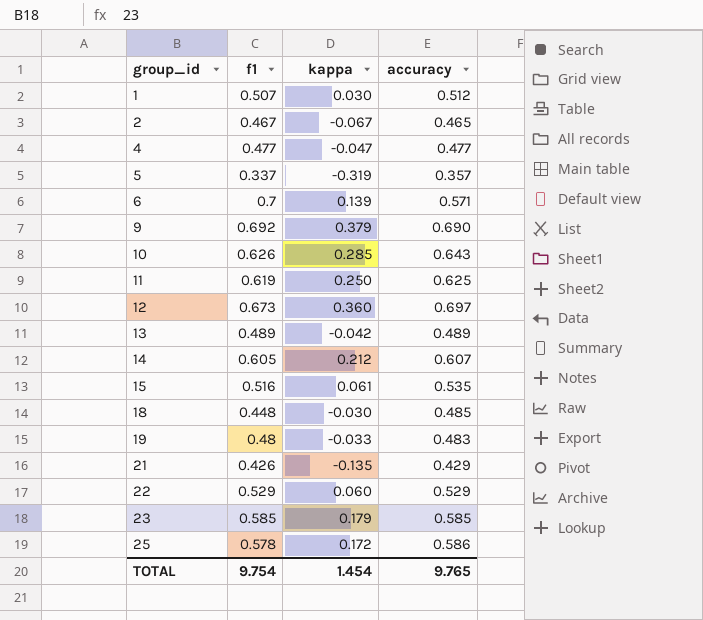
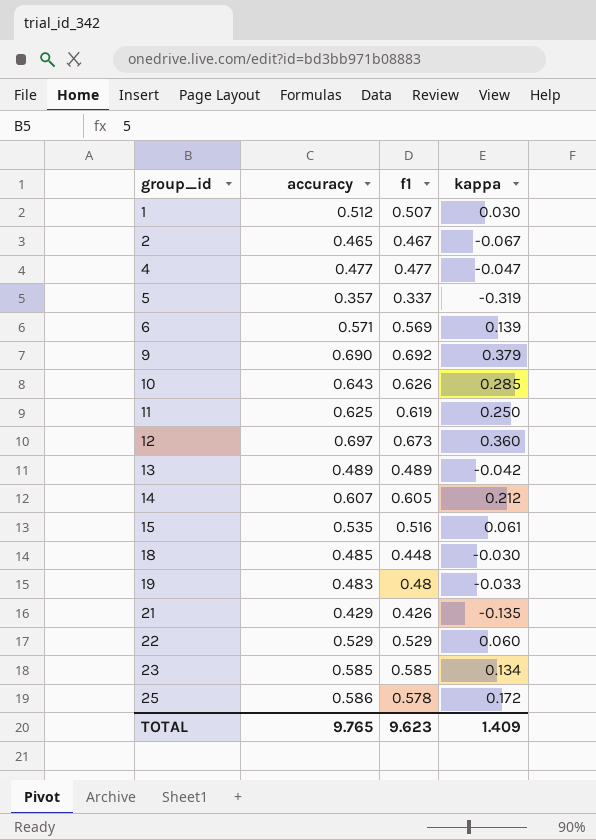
column accuracy | position: 4 -> 2
6 | f1: 0.7 -> 0.569
23 | kappa: 0.179 -> 0.134
TOTAL | f1: 9.754 -> 9.623
TOTAL | kappa: 1.454 -> 1.409

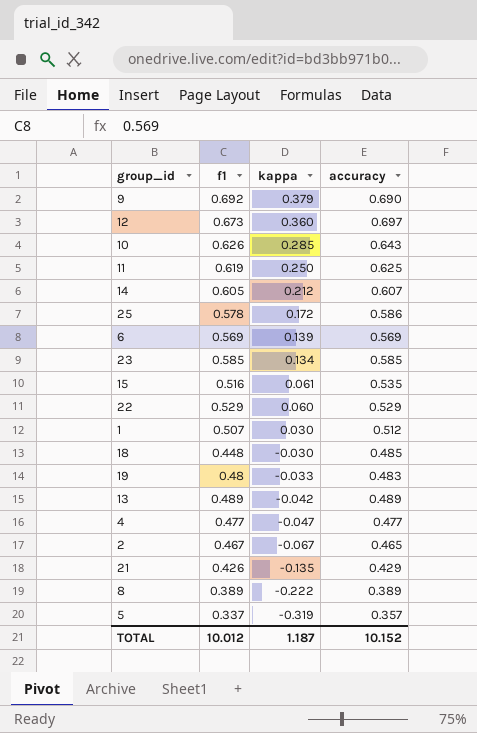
row order: group_id ascending -> kappa descending
column accuracy | position: 2 -> 4
6 | accuracy: 0.571 -> 0.569
row 8: none -> 0.389 | -0.222 | 0.389
TOTAL | f1: 9.623 -> 10.012
TOTAL | kappa: 1.409 -> 1.187
TOTAL | accuracy: 9.765 -> 10.152

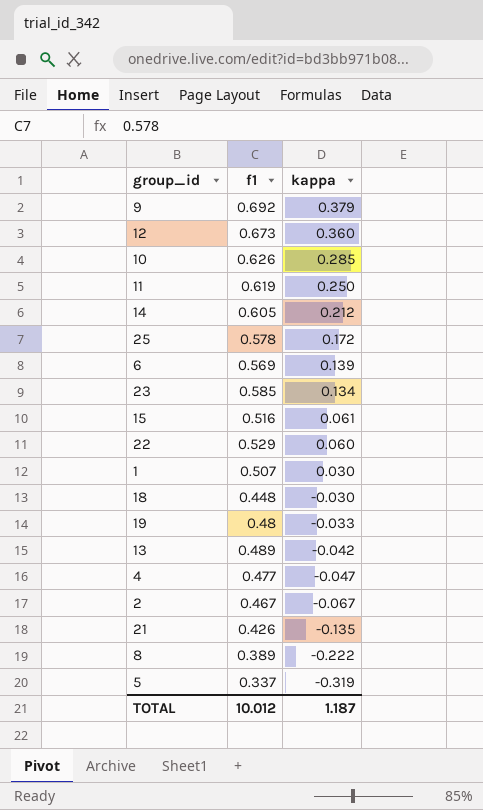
column accuracy | position: 4 -> none

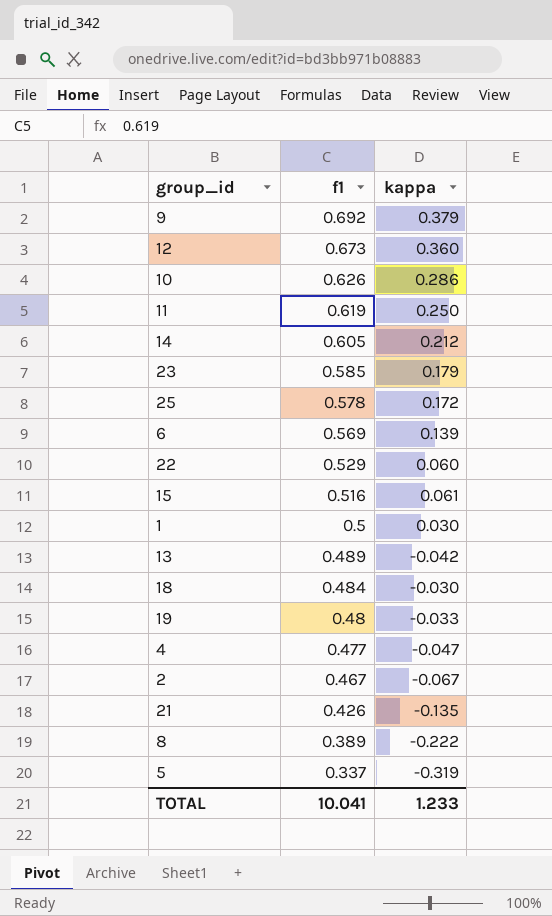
row order: kappa descending -> f1 descending
10 | kappa: 0.285 -> 0.286
23 | kappa: 0.134 -> 0.179
1 | f1: 0.507 -> 0.5
18 | f1: 0.448 -> 0.484
TOTAL | f1: 10.012 -> 10.041
TOTAL | kappa: 1.187 -> 1.233

